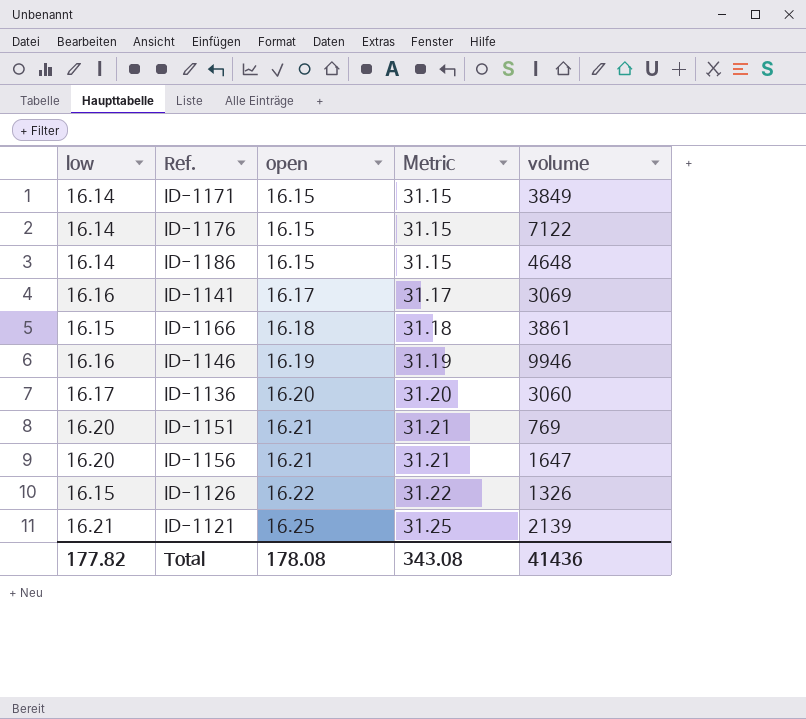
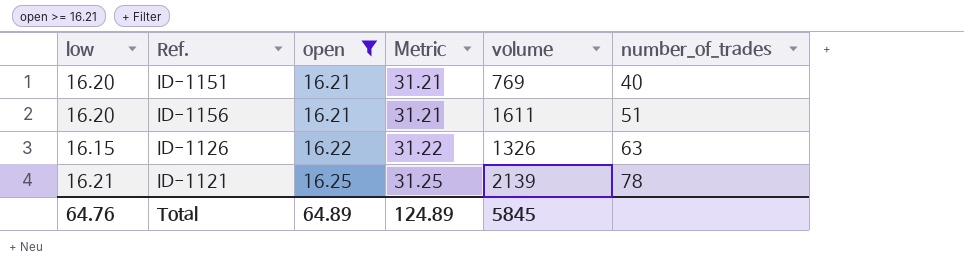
filter: none -> open >= 16.21
column number_of_trades | position: none -> 6
ID-1156 | volume: 1647 -> 1611
Total | low: 177.82 -> 64.76
Total | open: 178.08 -> 64.89
Total | Metric: 343.08 -> 124.89
Total | volume: 41436 -> 5845

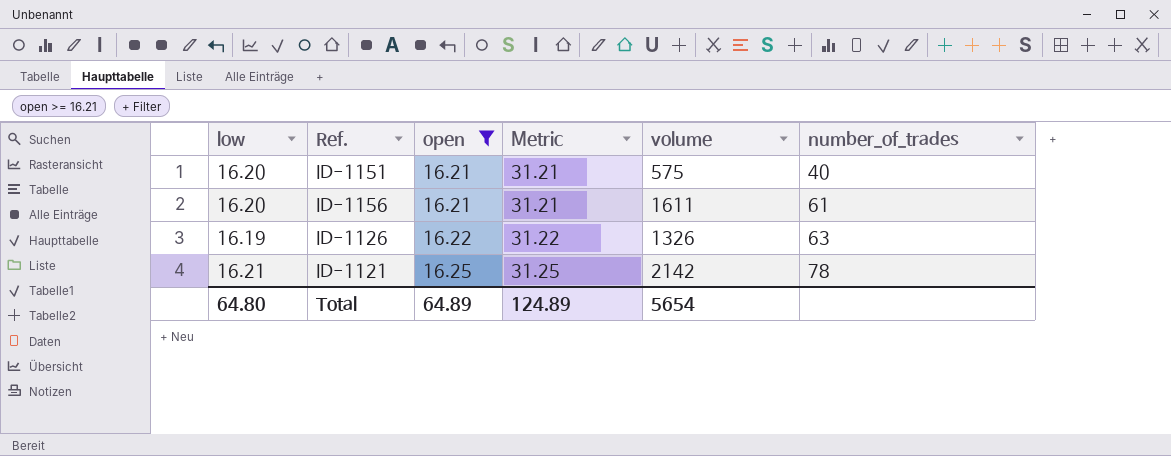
ID-1151 | volume: 769 -> 575
ID-1156 | number_of_trades: 51 -> 61
ID-1126 | low: 16.15 -> 16.19
ID-1121 | volume: 2139 -> 2142
Total | low: 64.76 -> 64.80
Total | volume: 5845 -> 5654

